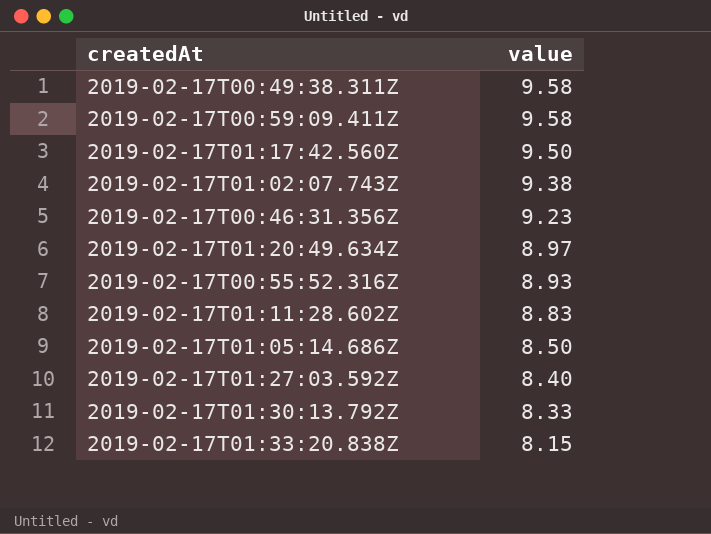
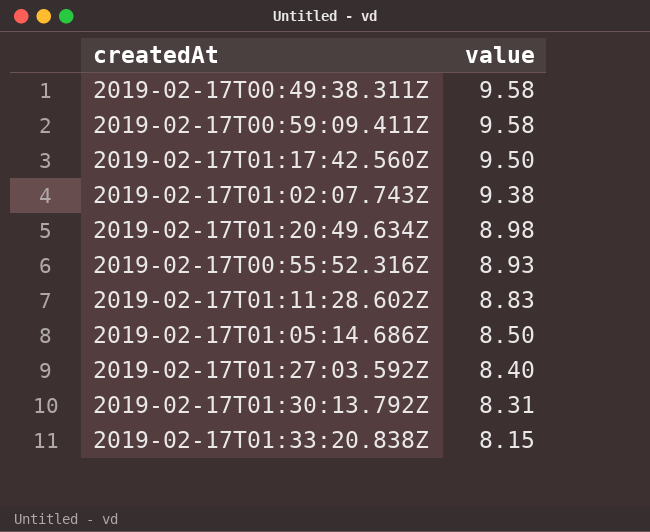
row 2019-02-17T00:46:31.356Z: 9.23 -> none
2019-02-17T01:20:49.634Z | value: 8.97 -> 8.98
2019-02-17T01:30:13.792Z | value: 8.33 -> 8.31

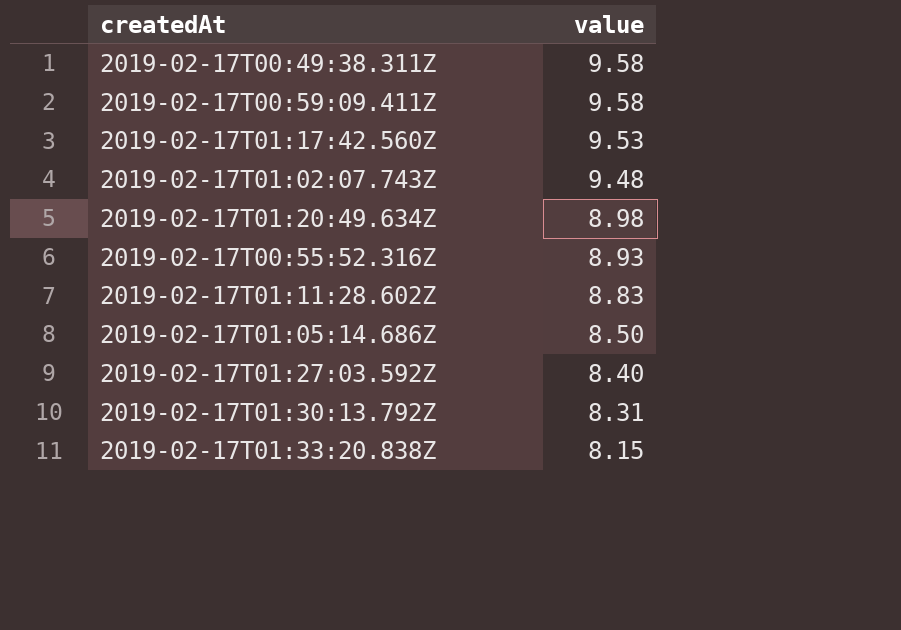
2019-02-17T01:17:42.560Z | value: 9.50 -> 9.53
2019-02-17T01:02:07.743Z | value: 9.38 -> 9.48

